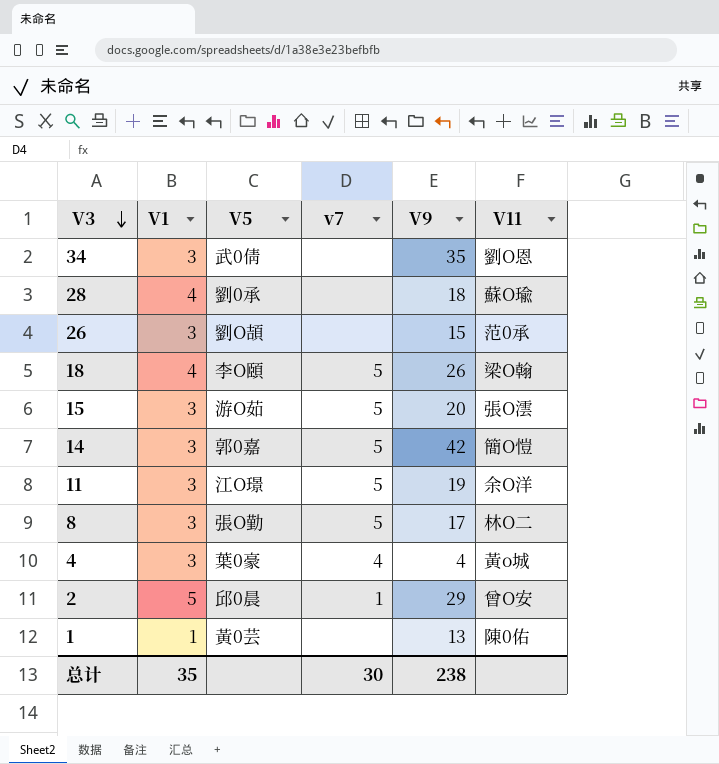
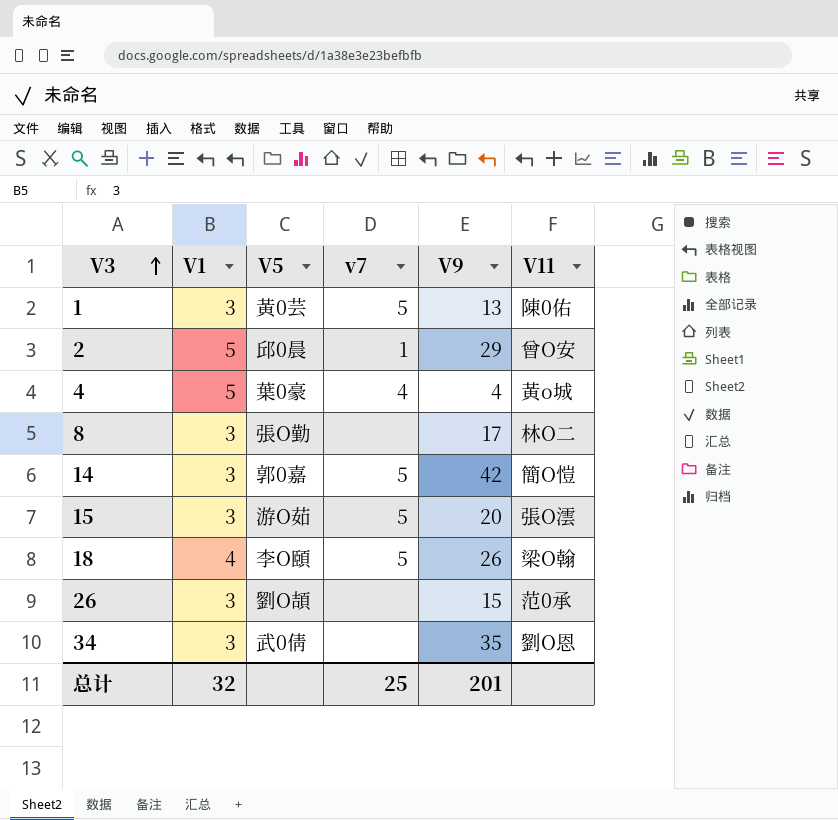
row order: V3 descending -> V3 ascending
row 28: 4 | 劉0承 | none | 18 | 蘇O瑜 -> none
row 11: 3 | 江O璟 | 5 | 19 | 余O洋 -> none
1 | V1: 1 -> 3
1 | v7: none -> 5
4 | V1: 3 -> 5
8 | v7: 5 -> none
总计 | V1: 35 -> 32
总计 | v7: 30 -> 25
总计 | V9: 238 -> 201

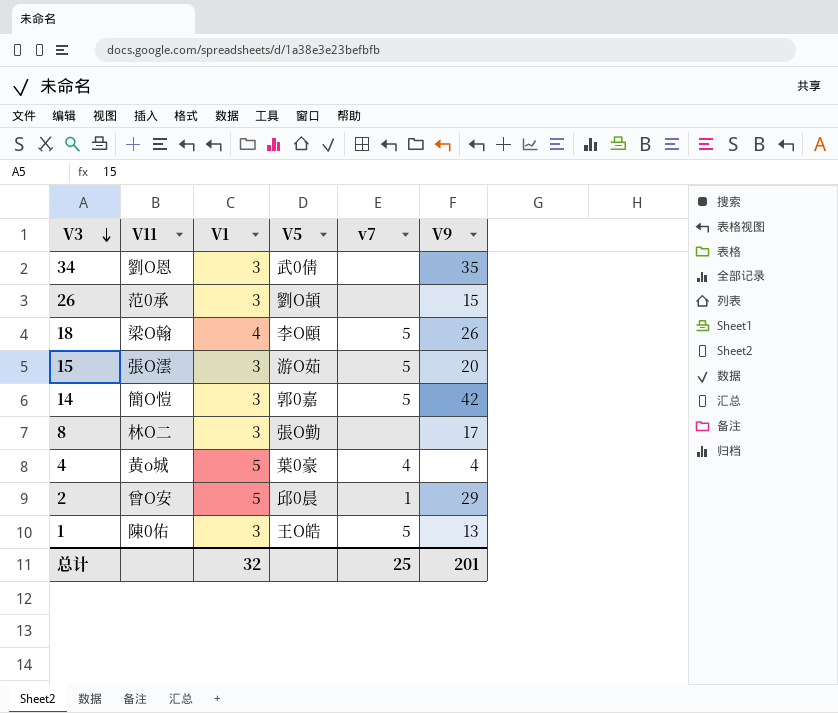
row order: V3 ascending -> V3 descending
column V11 | position: 6 -> 2
1 | V5: 黃0芸 -> 王O皓

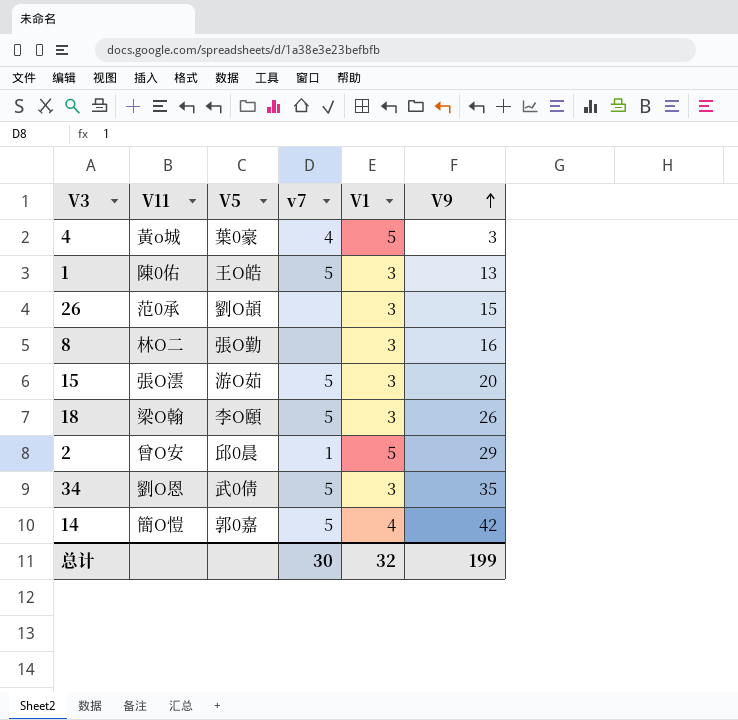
row order: V3 descending -> V9 ascending
column V1 | position: 3 -> 5
4 | V9: 4 -> 3
8 | V9: 17 -> 16
18 | V1: 4 -> 3
34 | v7: none -> 5
14 | V1: 3 -> 4
总计 | v7: 25 -> 30
总计 | V9: 201 -> 199

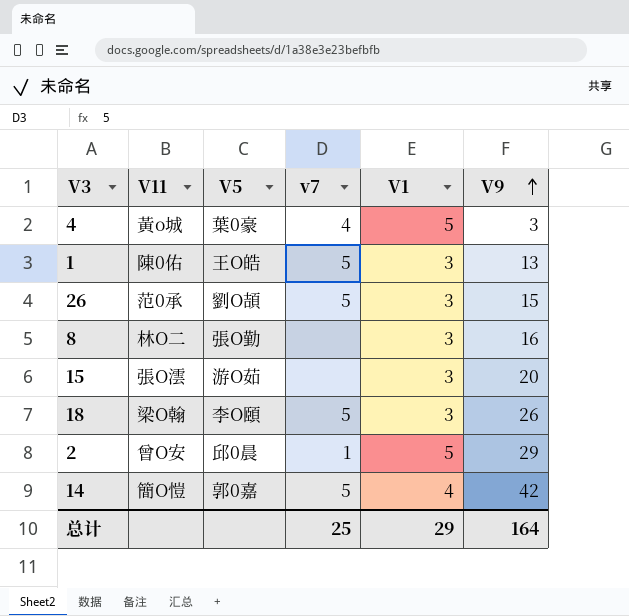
row 34: 劉O恩 | 武0倩 | 5 | 3 | 35 -> none
26 | v7: none -> 5
15 | v7: 5 -> none
总计 | v7: 30 -> 25
总计 | V1: 32 -> 29
总计 | V9: 199 -> 164

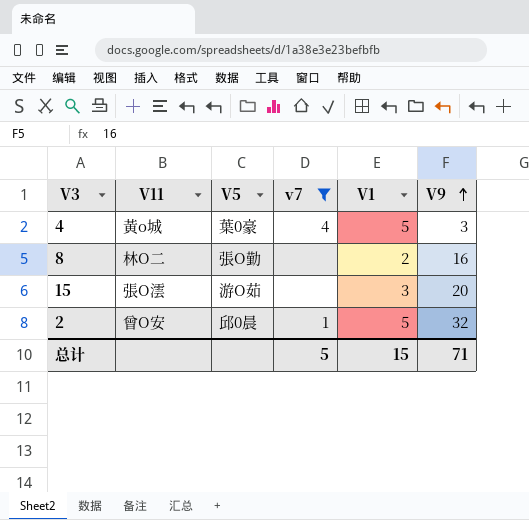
filter: none -> v7 != 5
8 | V1: 3 -> 2
2 | V9: 29 -> 32
总计 | v7: 25 -> 5
总计 | V1: 29 -> 15
总计 | V9: 164 -> 71

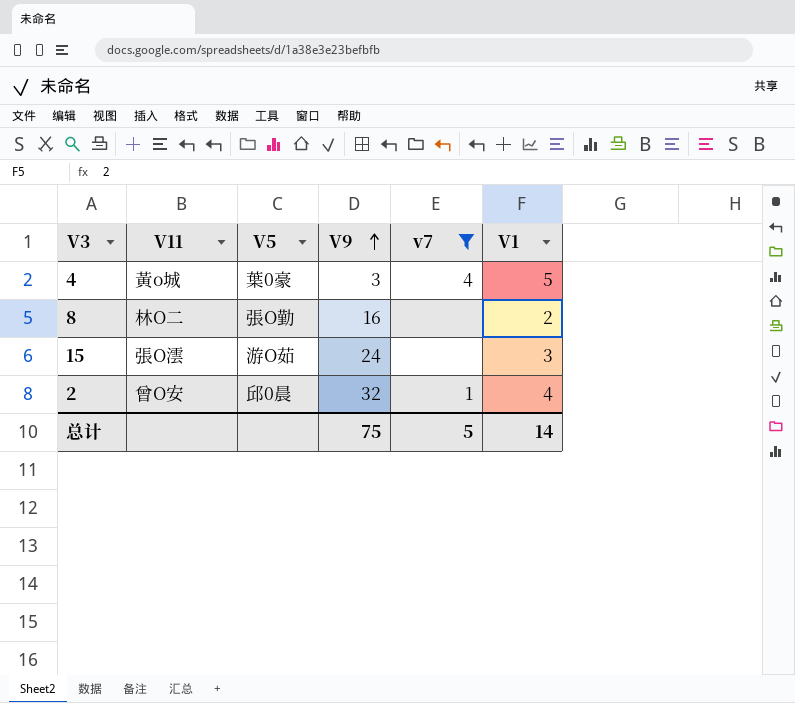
column V9 | position: 6 -> 4
15 | V9: 20 -> 24
2 | V1: 5 -> 4
总计 | V9: 71 -> 75
总计 | V1: 15 -> 14

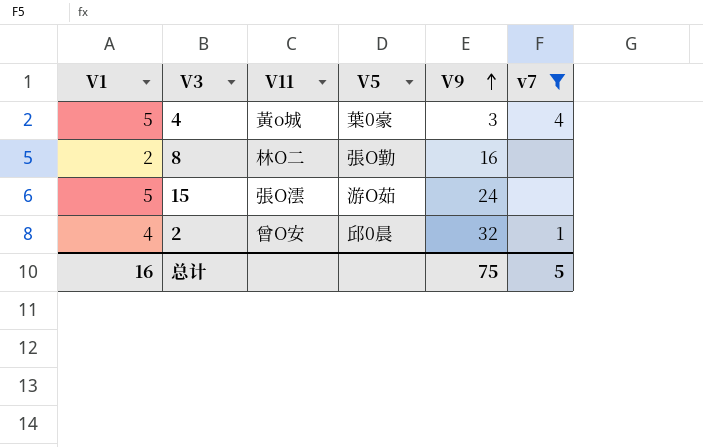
column V1 | position: 6 -> 1
15 | V1: 3 -> 5
总计 | V1: 14 -> 16

